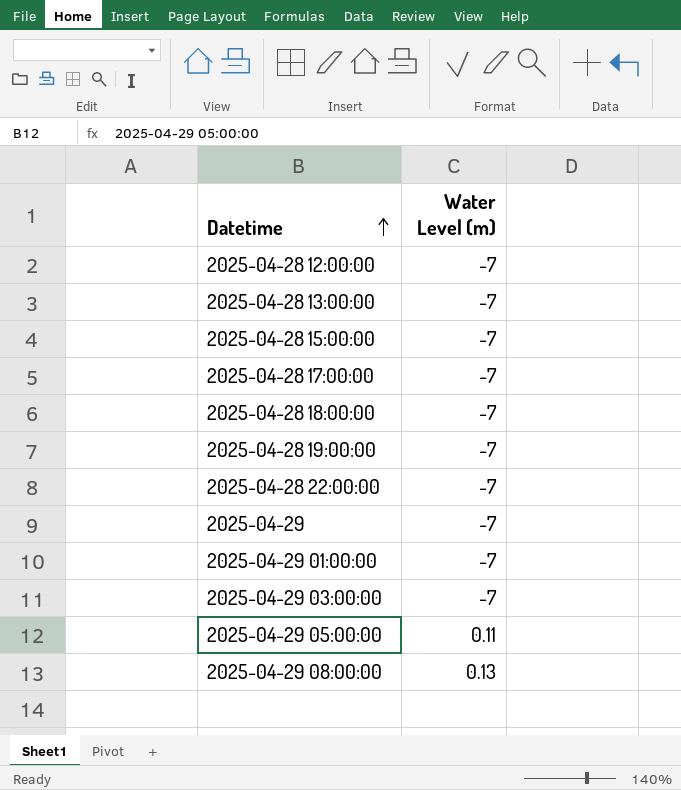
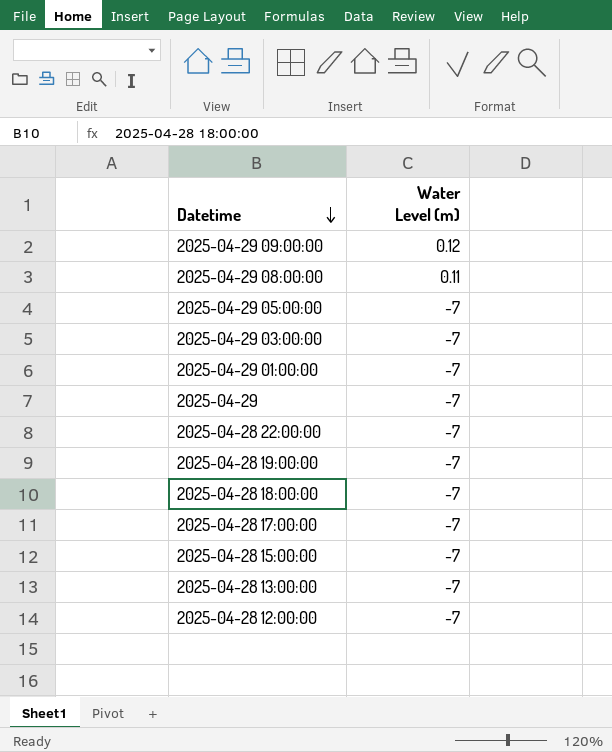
row order: Datetime ascending -> Datetime descending
row 2025-04-29 09:00:00: none -> 0.12
2025-04-29 08:00:00 | Water Level (m): 0.13 -> 0.11
2025-04-29 05:00:00 | Water Level (m): 0.11 -> -7

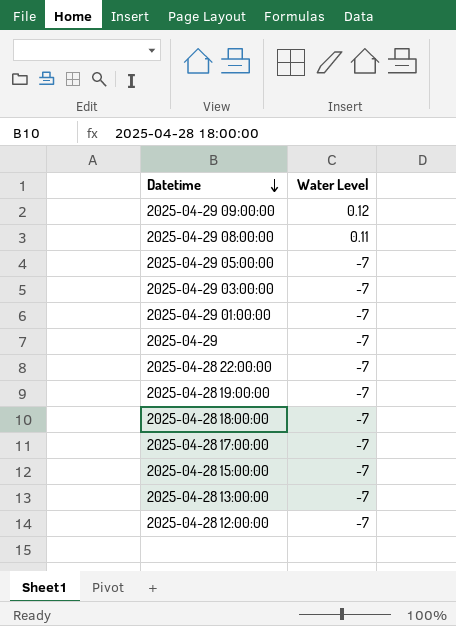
column name: Water Level (m) -> Water Level

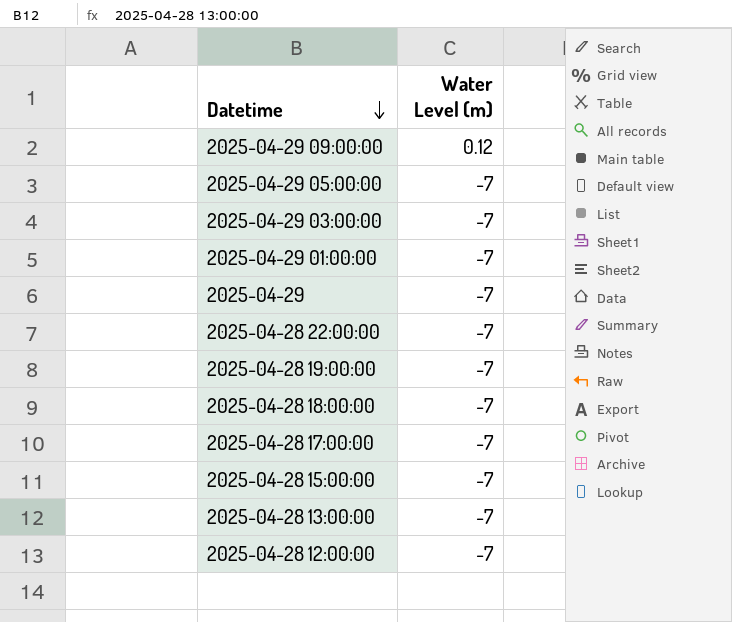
column name: Water Level -> Water Level (m)
row 2025-04-29 08:00:00: 0.11 -> none

